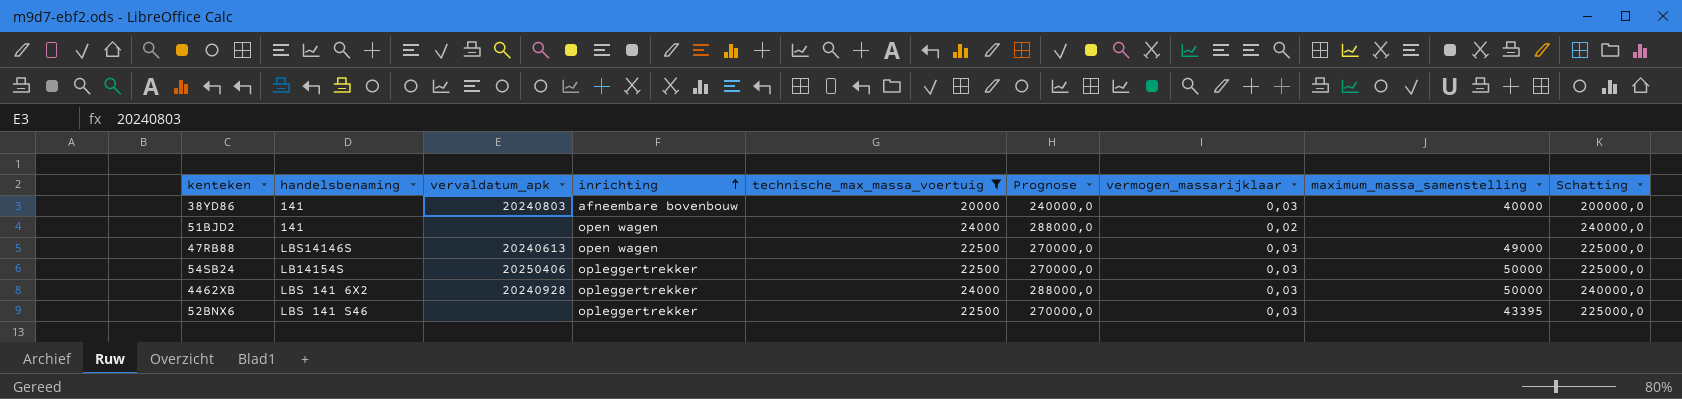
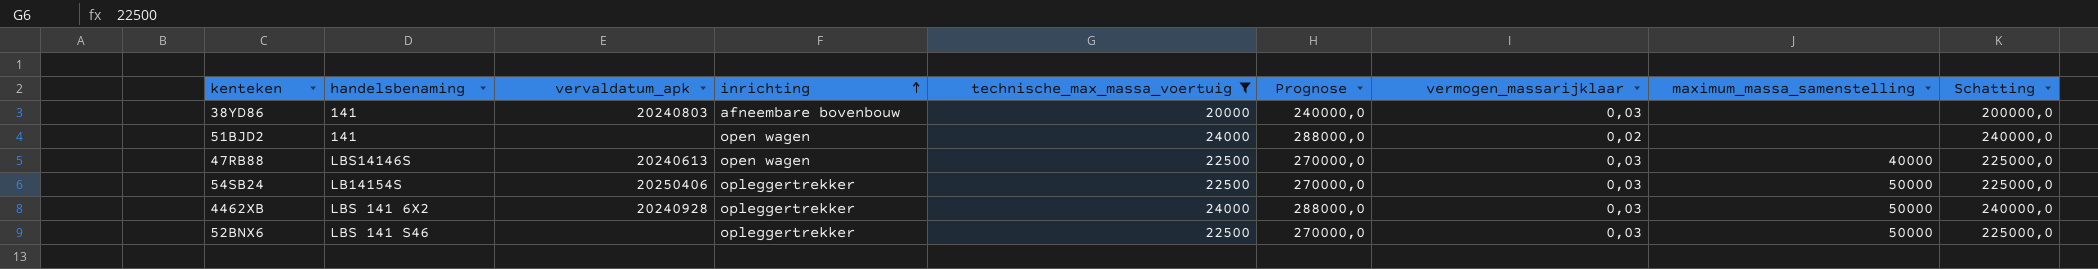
38YD86 | maximum_massa_samenstelling: 40000 -> none
47RB88 | maximum_massa_samenstelling: 49000 -> 40000
52BNX6 | maximum_massa_samenstelling: 43395 -> 50000

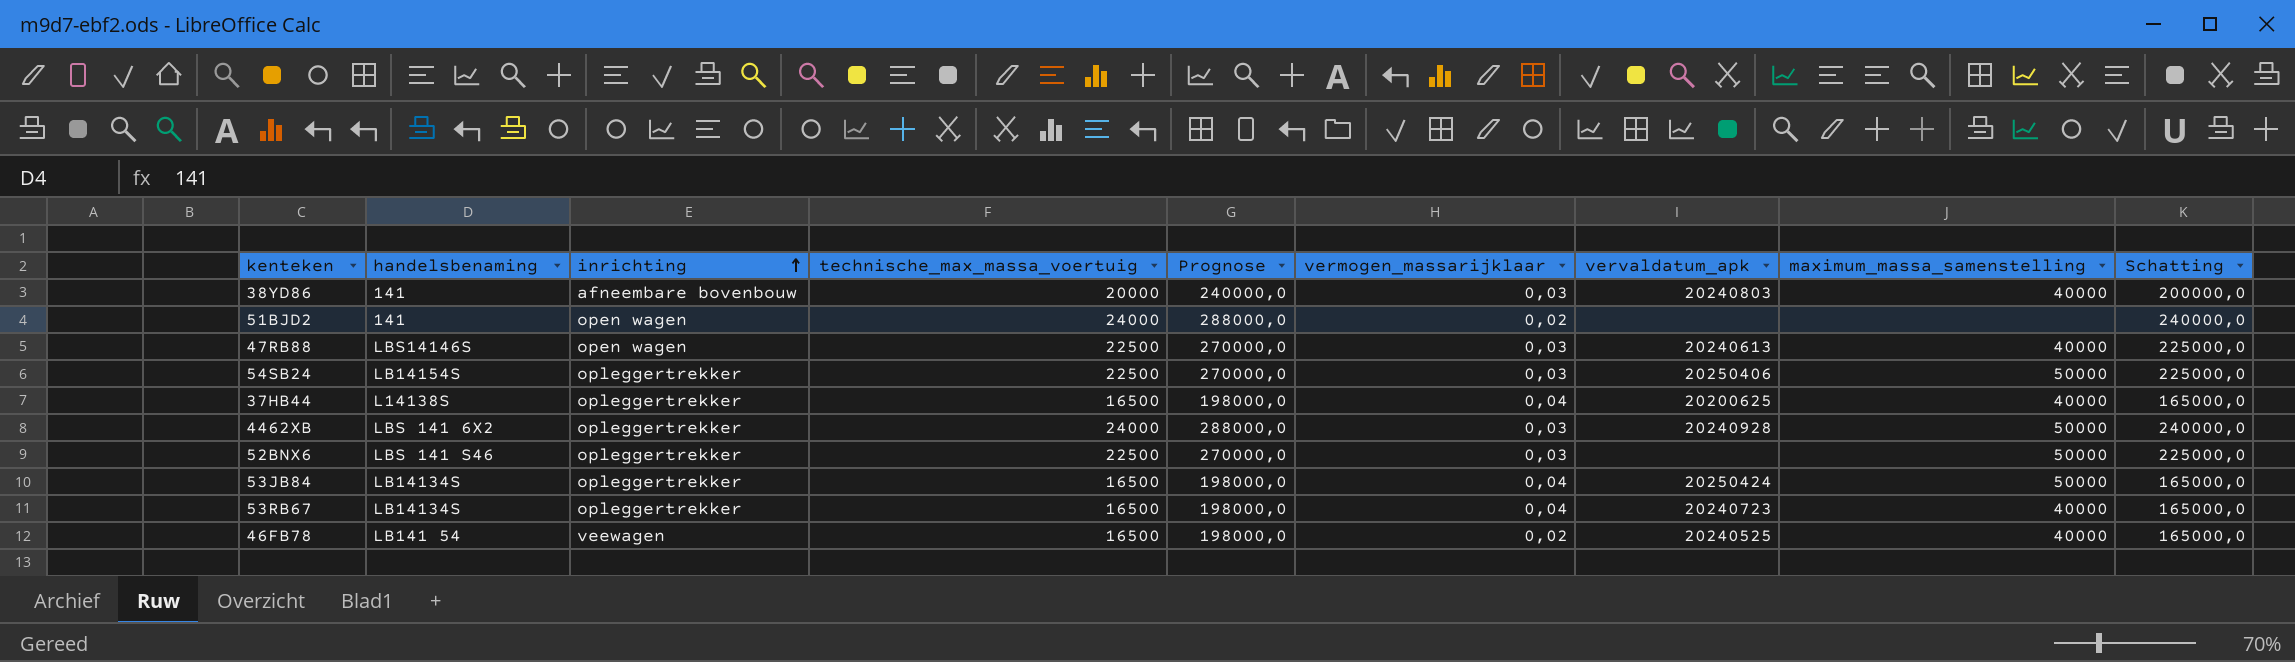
filter: technische_max_massa_voertuig != 16500 -> none
column vervaldatum_apk | position: 3 -> 7
38YD86 | maximum_massa_samenstelling: none -> 40000

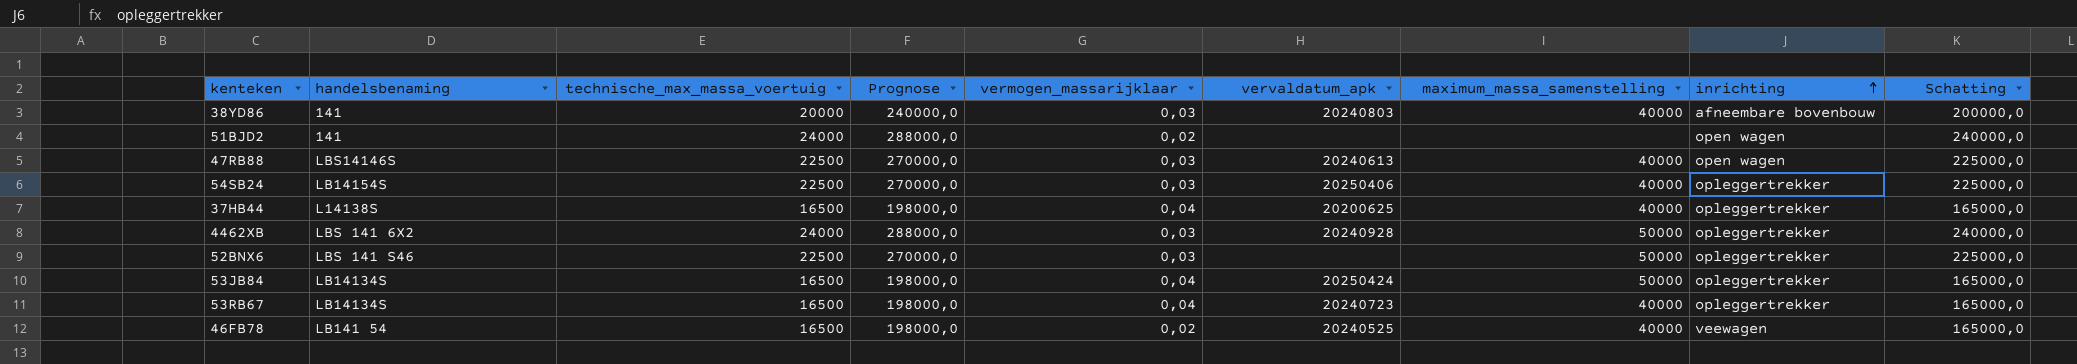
column inrichting | position: 3 -> 8
54SB24 | maximum_massa_samenstelling: 50000 -> 40000

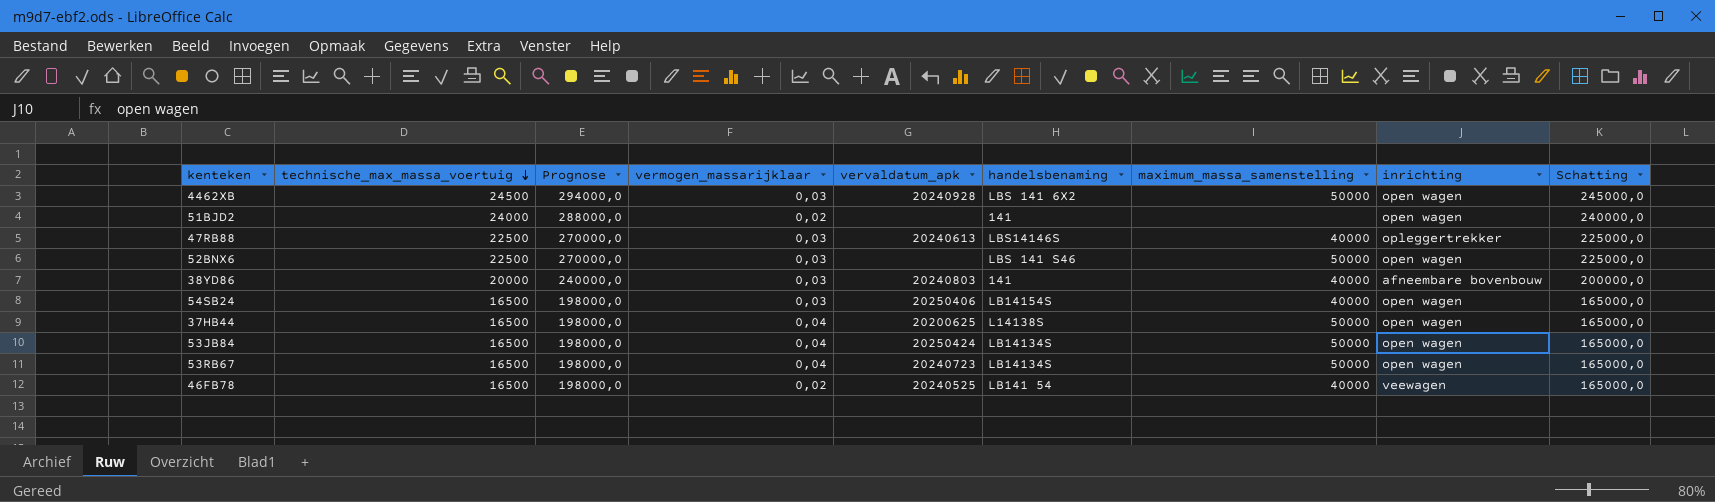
row order: inrichting ascending -> technische_max_massa_voertuig descending
column handelsbenaming | position: 2 -> 6
4462XB | technische_max_massa_voertuig: 24000 -> 24500
4462XB | Prognose: 288000,0 -> 294000,0
4462XB | inrichting: opleggertrekker -> open wagen
4462XB | Schatting: 240000,0 -> 245000,0
47RB88 | inrichting: open wagen -> opleggertrekker
52BNX6 | inrichting: opleggertrekker -> open wagen
54SB24 | technische_max_massa_voertuig: 22500 -> 16500
54SB24 | Prognose: 270000,0 -> 198000,0
54SB24 | inrichting: opleggertrekker -> open wagen
54SB24 | Schatting: 225000,0 -> 165000,0
37HB44 | maximum_massa_samenstelling: 40000 -> 50000
37HB44 | inrichting: opleggertrekker -> open wagen
53JB84 | inrichting: opleggertrekker -> open wagen
53RB67 | maximum_massa_samenstelling: 40000 -> 50000
53RB67 | inrichting: opleggertrekker -> open wagen

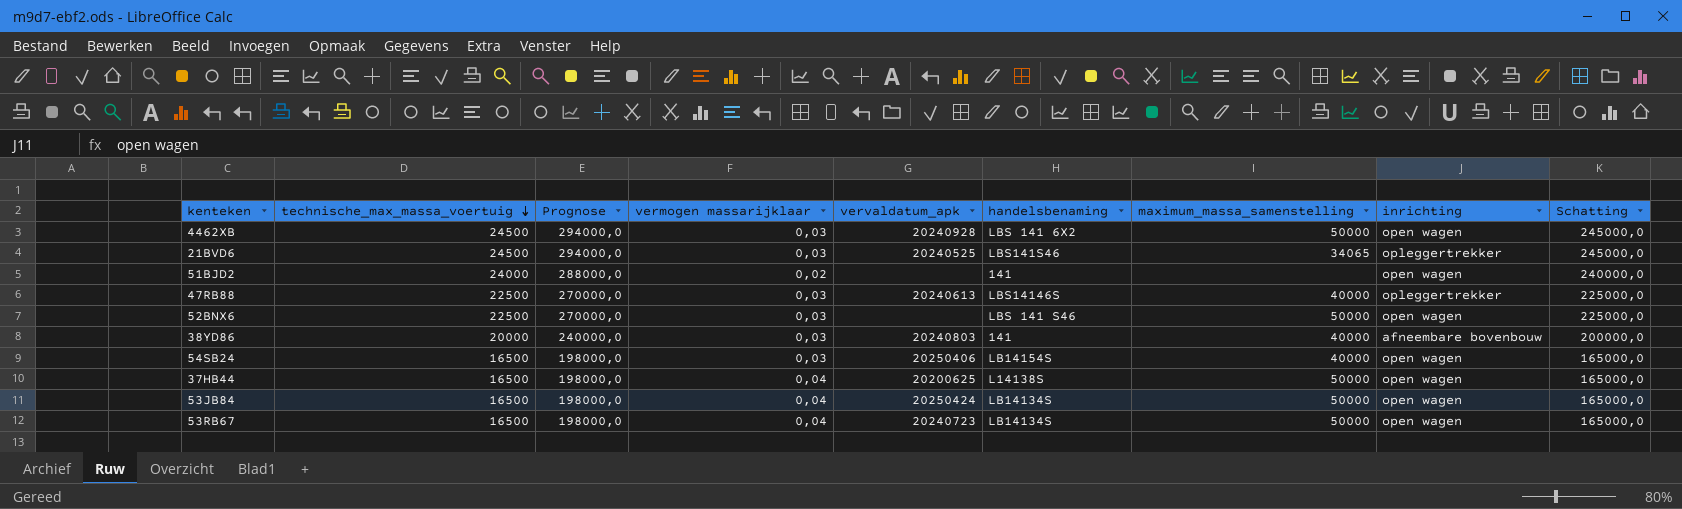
column name: vermogen_massarijklaar -> vermogen massarijklaar
row 46FB78: 16500 | 198000,0 | 0,02 | 20240525 | LB141 54 | 40000 | veewagen | 165000,0 -> none
row 21BVD6: none -> 24500 | 294000,0 | 0,03 | 20240525 | LBS141S46 | 34065 | opleggertrekker | 245000,0

